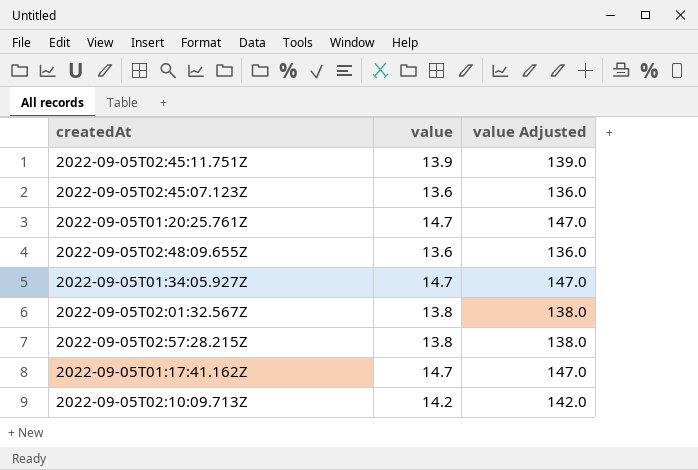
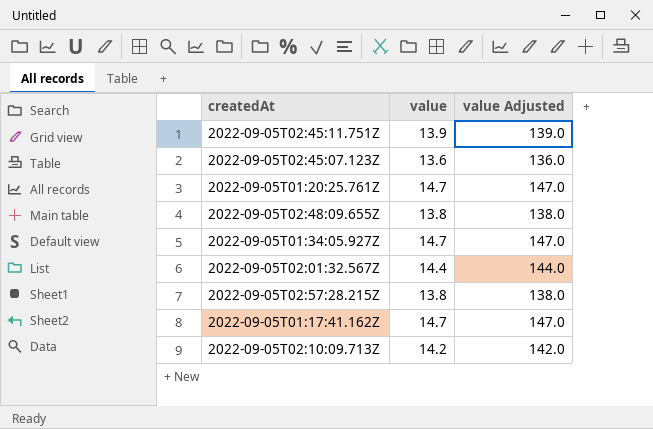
2022-09-05T02:48:09.655Z | value: 13.6 -> 13.8
2022-09-05T02:48:09.655Z | value Adjusted: 136.0 -> 138.0
2022-09-05T02:01:32.567Z | value: 13.8 -> 14.4
2022-09-05T02:01:32.567Z | value Adjusted: 138.0 -> 144.0

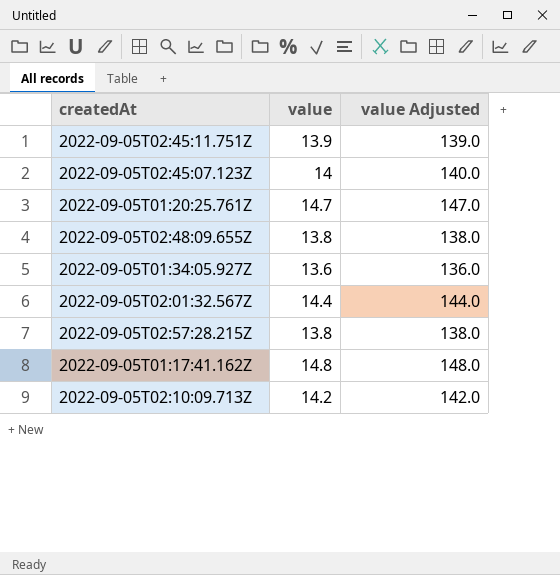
2022-09-05T02:45:07.123Z | value: 13.6 -> 14
2022-09-05T02:45:07.123Z | value Adjusted: 136.0 -> 140.0
2022-09-05T01:34:05.927Z | value: 14.7 -> 13.6
2022-09-05T01:34:05.927Z | value Adjusted: 147.0 -> 136.0
2022-09-05T01:17:41.162Z | value: 14.7 -> 14.8
2022-09-05T01:17:41.162Z | value Adjusted: 147.0 -> 148.0

